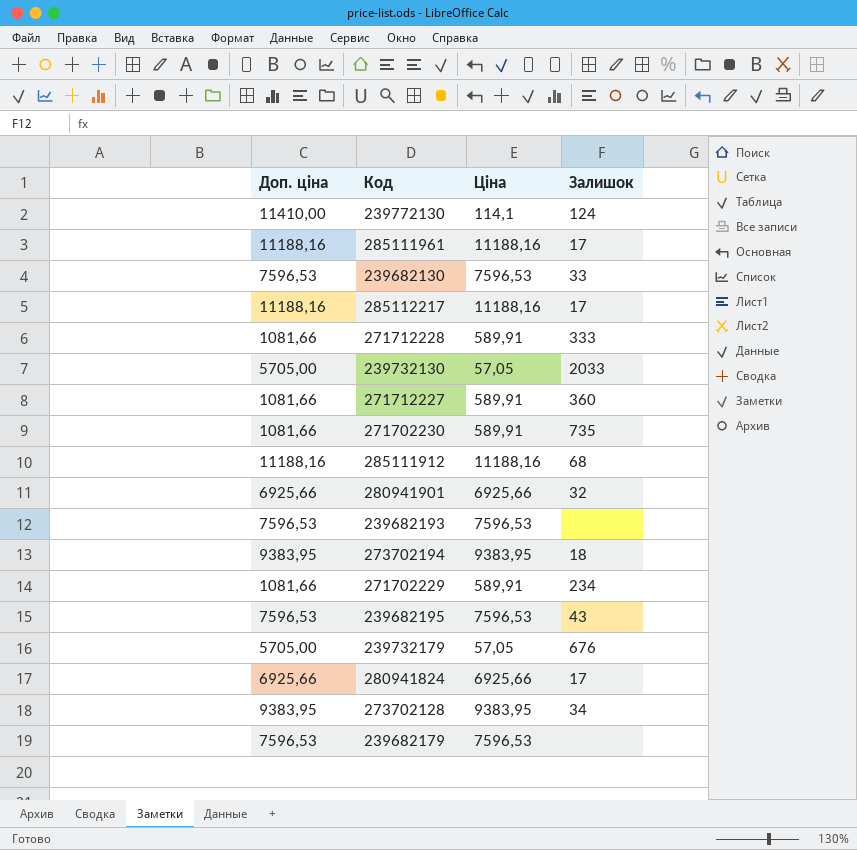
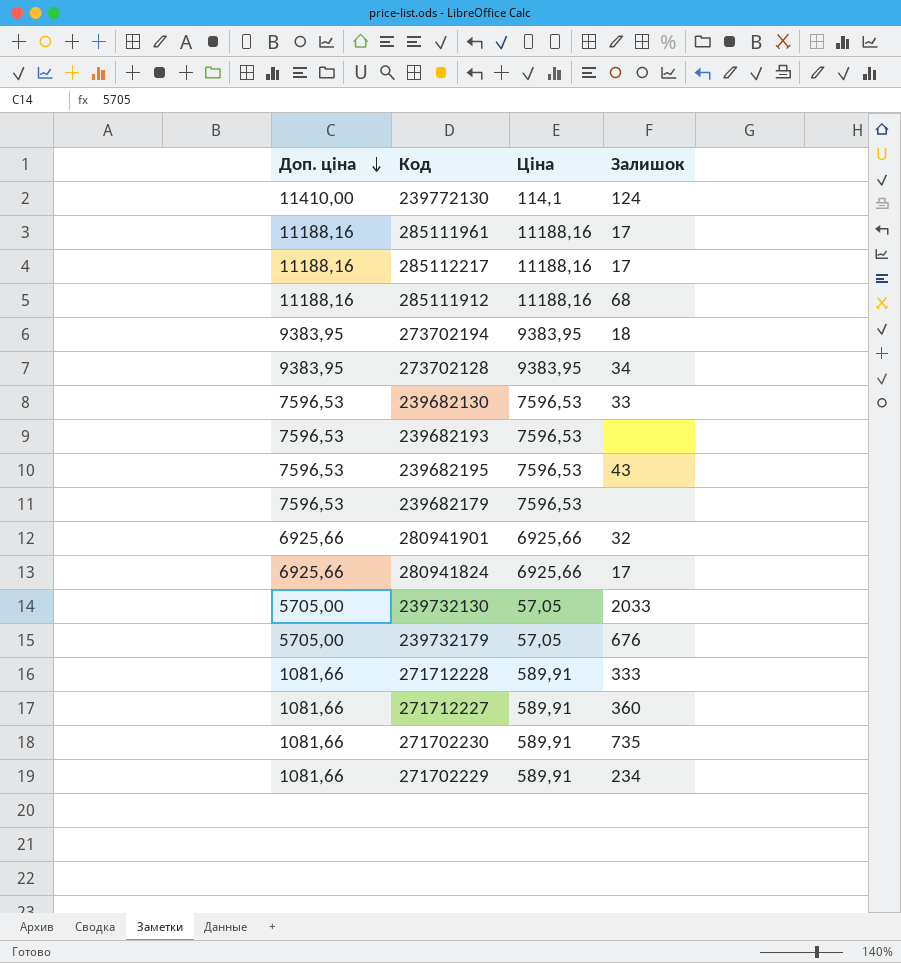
row order: none -> Доп. ціна descending

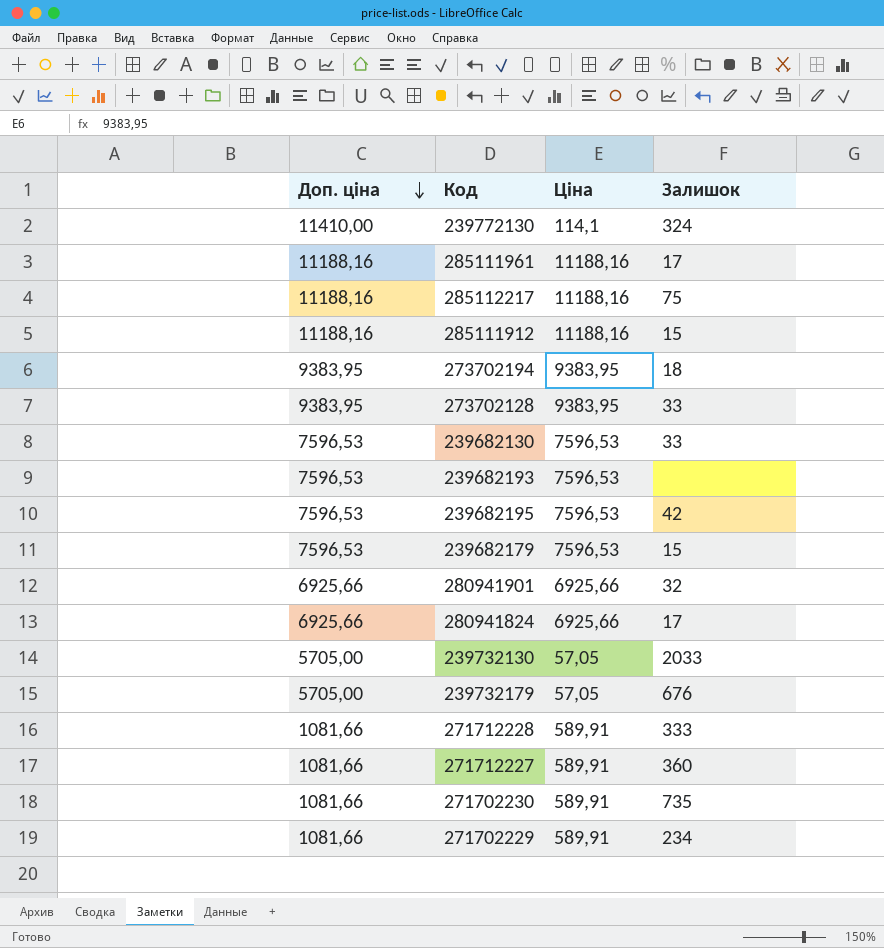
239772130 | Залишок: 124 -> 324
285112217 | Залишок: 17 -> 75
285111912 | Залишок: 68 -> 15
273702128 | Залишок: 34 -> 33
239682195 | Залишок: 43 -> 42
239682179 | Залишок: none -> 15

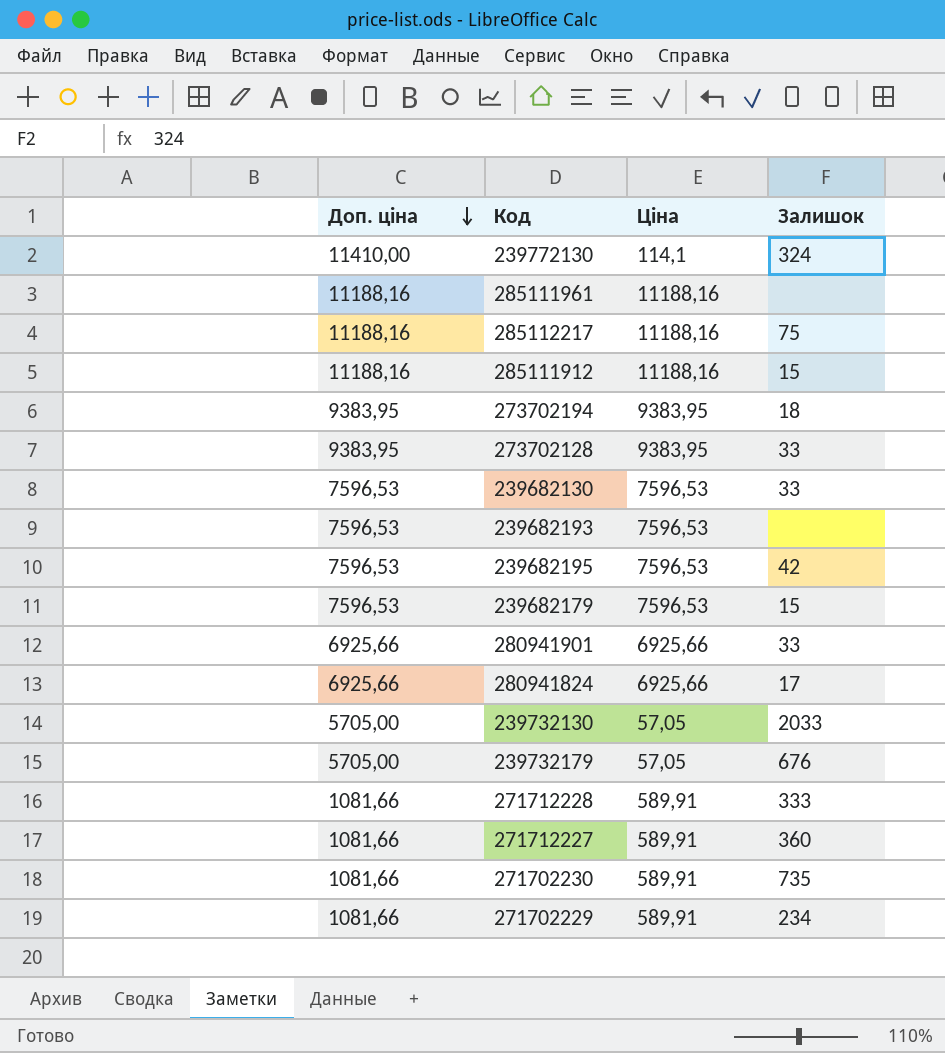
285111961 | Залишок: 17 -> none
280941901 | Залишок: 32 -> 33

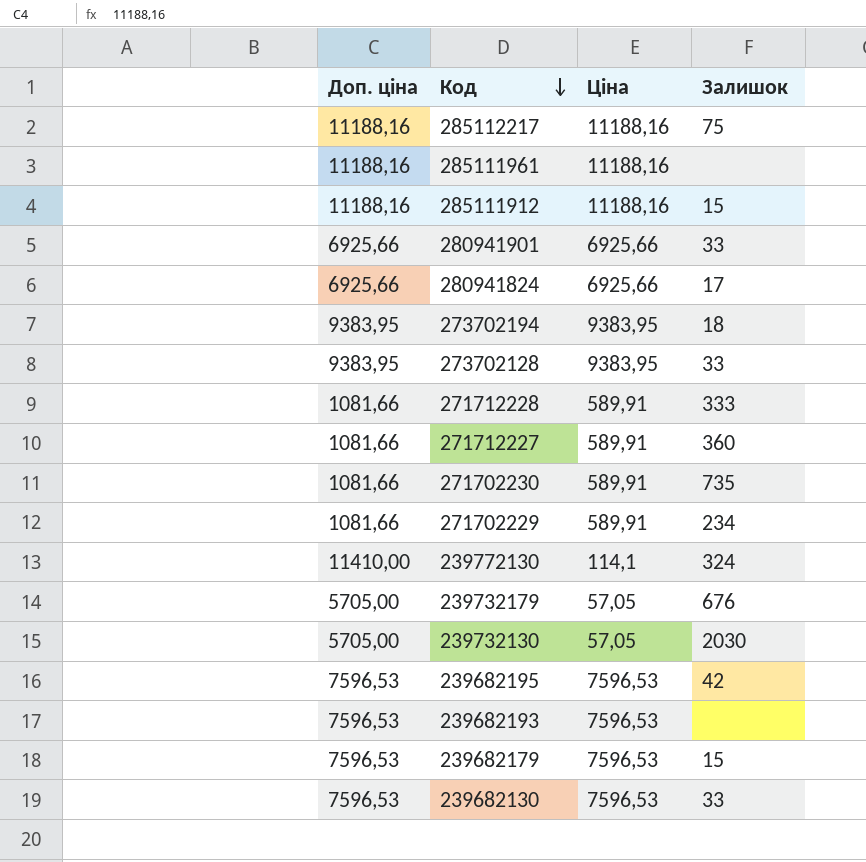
row order: Доп. ціна descending -> Код descending
239732130 | Залишок: 2033 -> 2030

